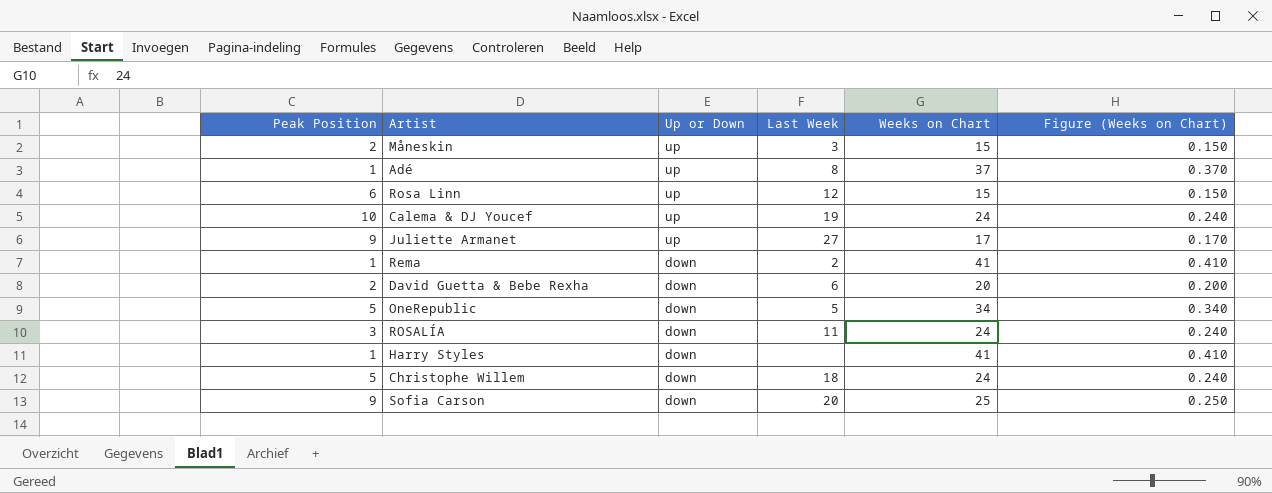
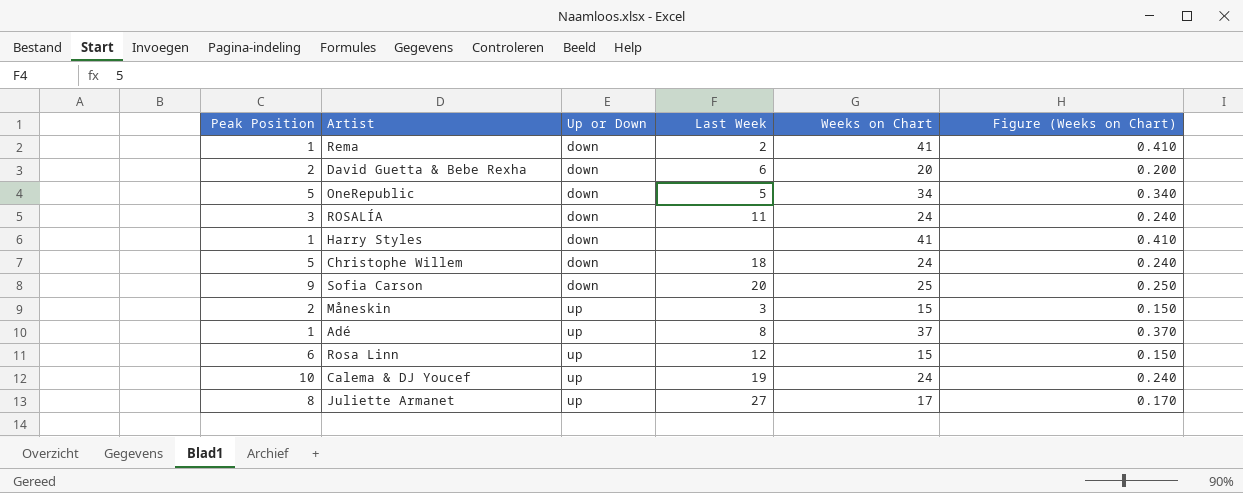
row order: Up or Down descending -> Up or Down ascending
Juliette Armanet | Peak Position: 9 -> 8

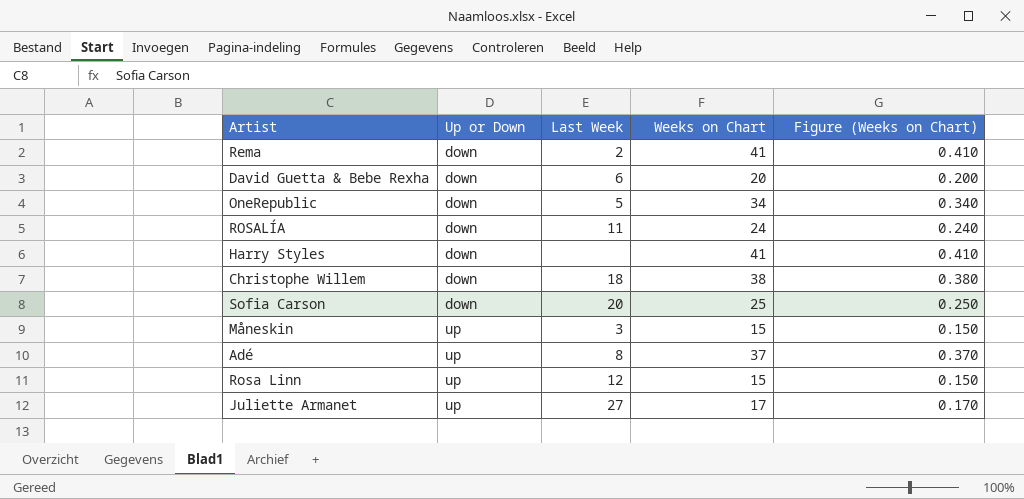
column Peak Position | position: 1 -> none
row Calema & DJ Youcef: 10 | up | 19 | 24 | 0.240 -> none
Christophe Willem | Weeks on Chart: 24 -> 38
Christophe Willem | Figure (Weeks on Chart): 0.240 -> 0.380

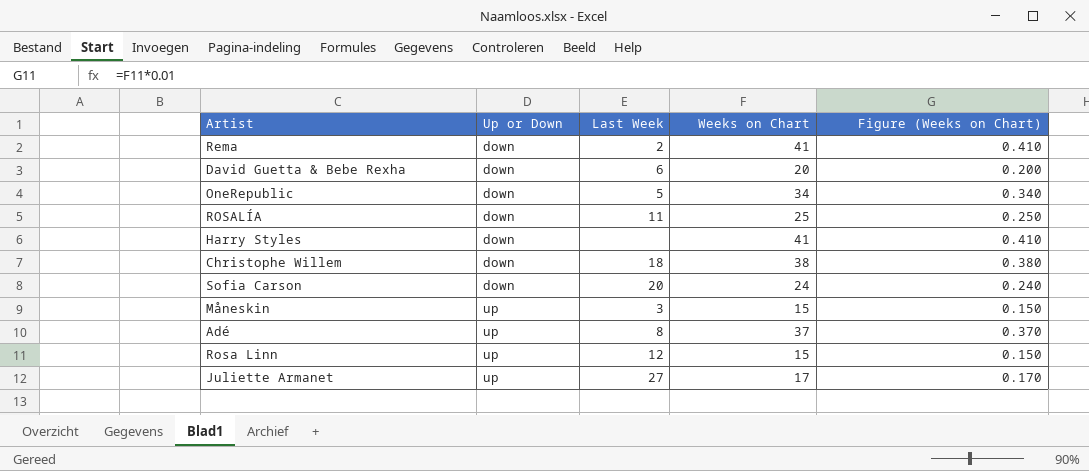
ROSALÍA | Weeks on Chart: 24 -> 25
ROSALÍA | Figure (Weeks on Chart): 0.240 -> 0.250
Sofia Carson | Weeks on Chart: 25 -> 24
Sofia Carson | Figure (Weeks on Chart): 0.250 -> 0.240

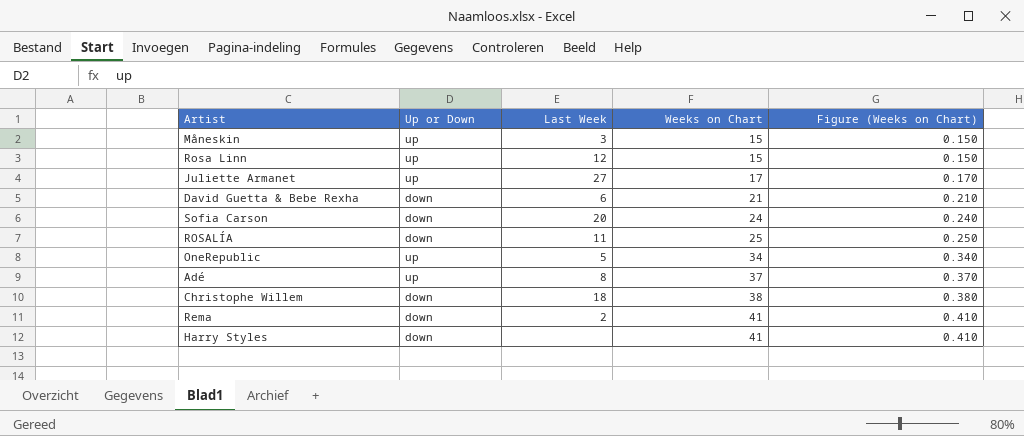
row order: Up or Down ascending -> Weeks on Chart ascending
David Guetta & Bebe Rexha | Weeks on Chart: 20 -> 21
David Guetta & Bebe Rexha | Figure (Weeks on Chart): 0.200 -> 0.210
OneRepublic | Up or Down: down -> up

